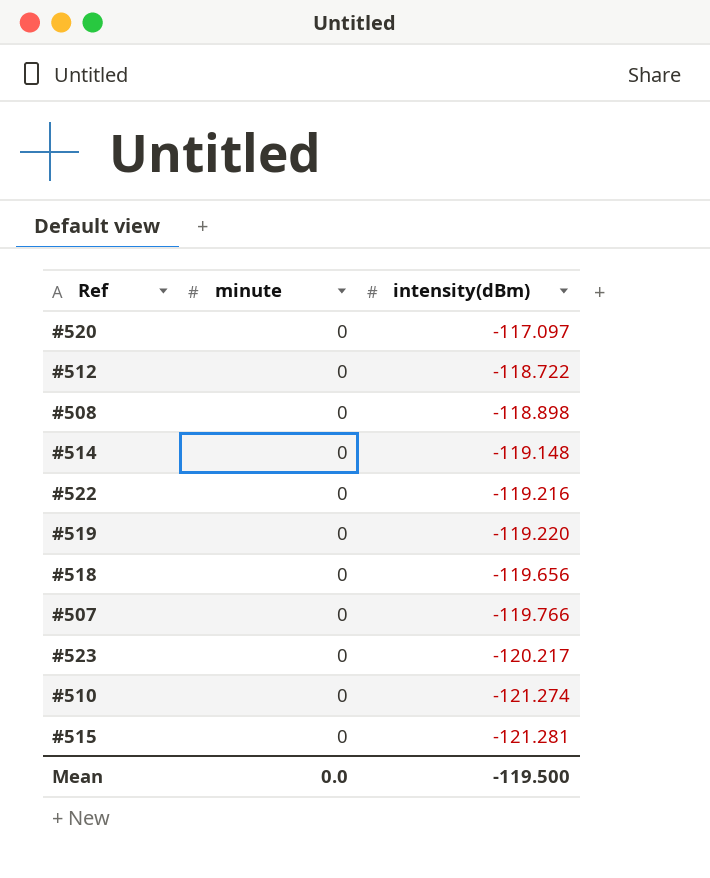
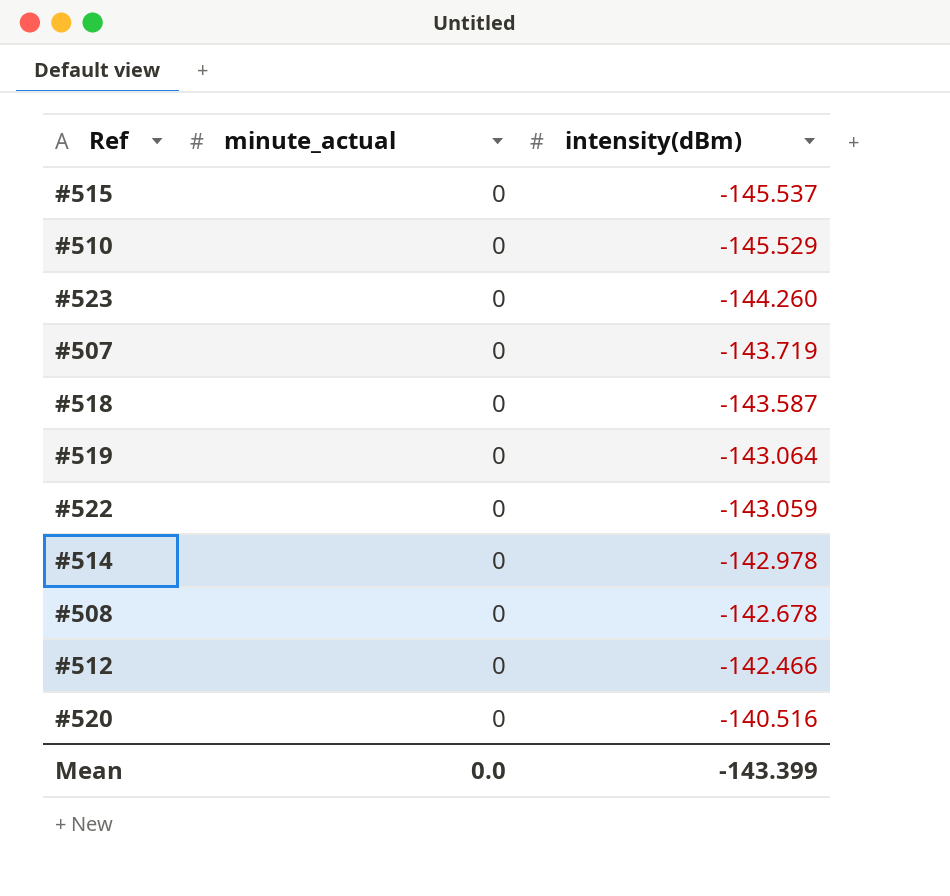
row order: intensity(dBm) descending -> intensity(dBm) ascending
column name: minute -> minute_actual
#515 | intensity(dBm): -121.281 -> -145.537
#510 | intensity(dBm): -121.274 -> -145.529
#523 | intensity(dBm): -120.217 -> -144.260
#507 | intensity(dBm): -119.766 -> -143.719
#518 | intensity(dBm): -119.656 -> -143.587
#519 | intensity(dBm): -119.220 -> -143.064
#522 | intensity(dBm): -119.216 -> -143.059
#514 | intensity(dBm): -119.148 -> -142.978
#508 | intensity(dBm): -118.898 -> -142.678
#512 | intensity(dBm): -118.722 -> -142.466
#520 | intensity(dBm): -117.097 -> -140.516
Mean | intensity(dBm): -119.500 -> -143.399

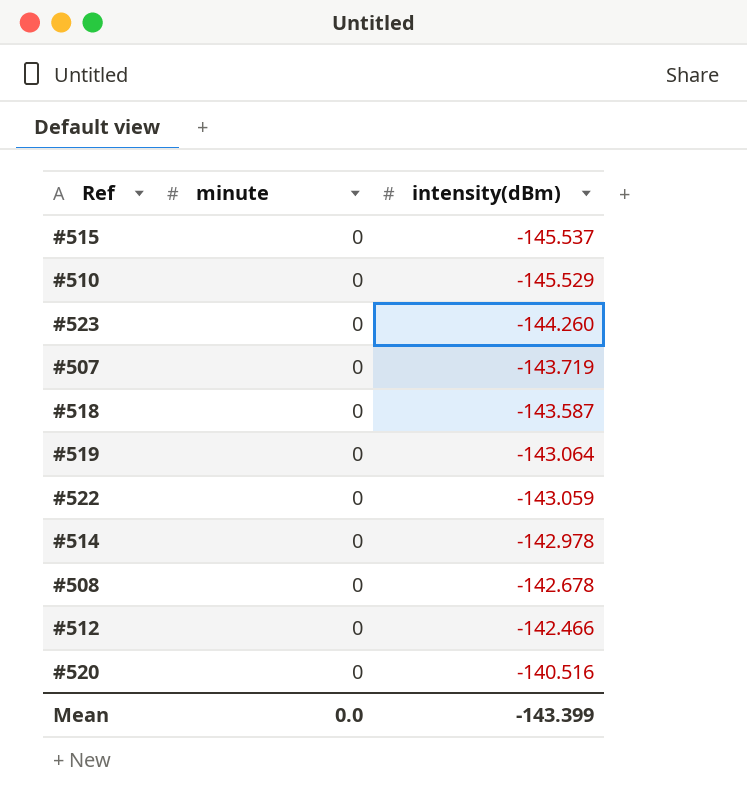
column name: minute_actual -> minute

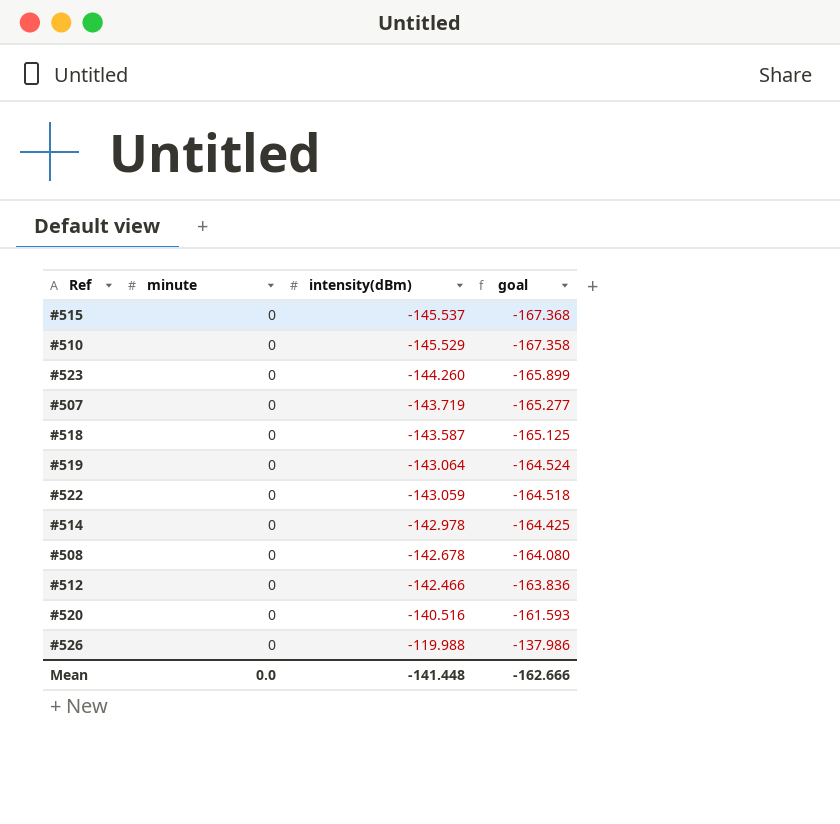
column goal | formula: none -> [intensity(dBm)] * 1.15
row #526: none -> 0 | -119.988 | -137.986
Mean | intensity(dBm): -143.399 -> -141.448

